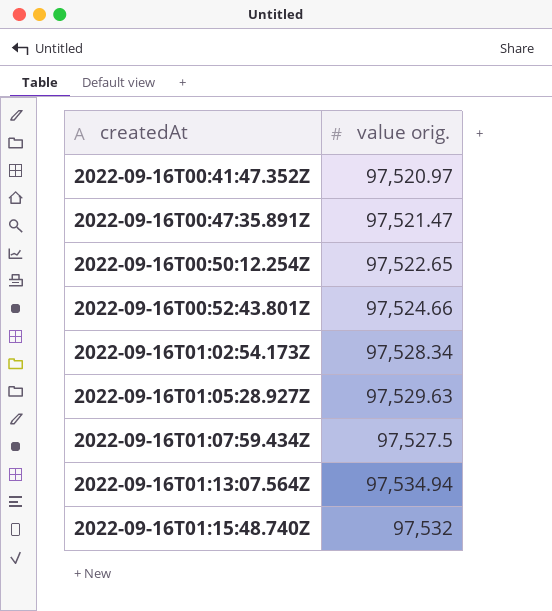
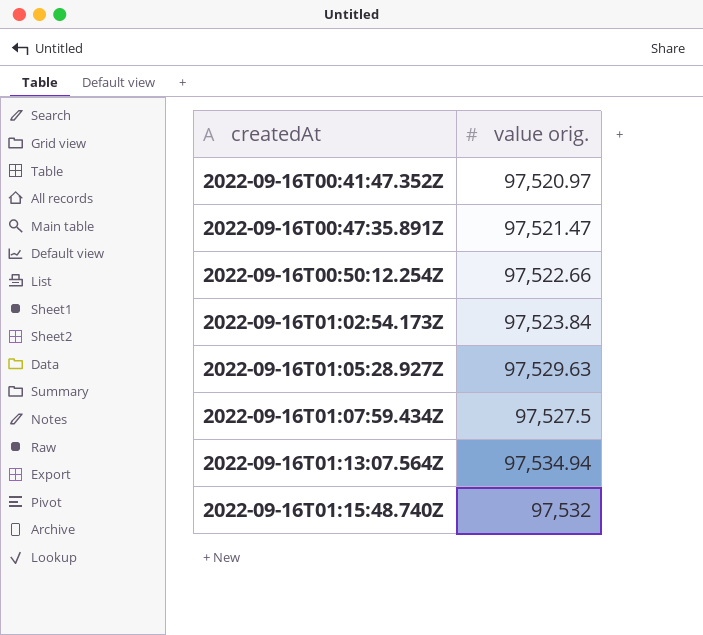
row 2022-09-16T00:52:43.801Z: 97,524.66 -> none
2022-09-16T00:50:12.254Z | value orig.: 97,522.65 -> 97,522.66
2022-09-16T01:02:54.173Z | value orig.: 97,528.34 -> 97,523.84

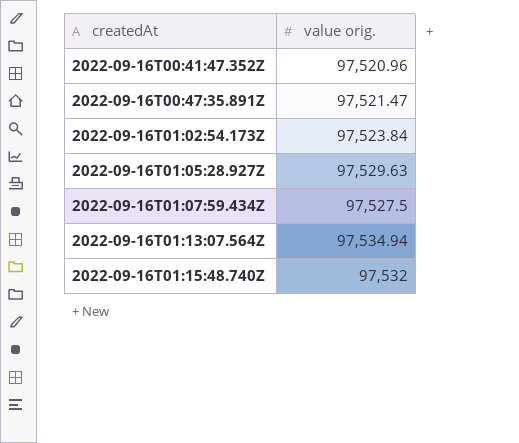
row 2022-09-16T00:50:12.254Z: 97,522.66 -> none
2022-09-16T00:41:47.352Z | value orig.: 97,520.97 -> 97,520.96

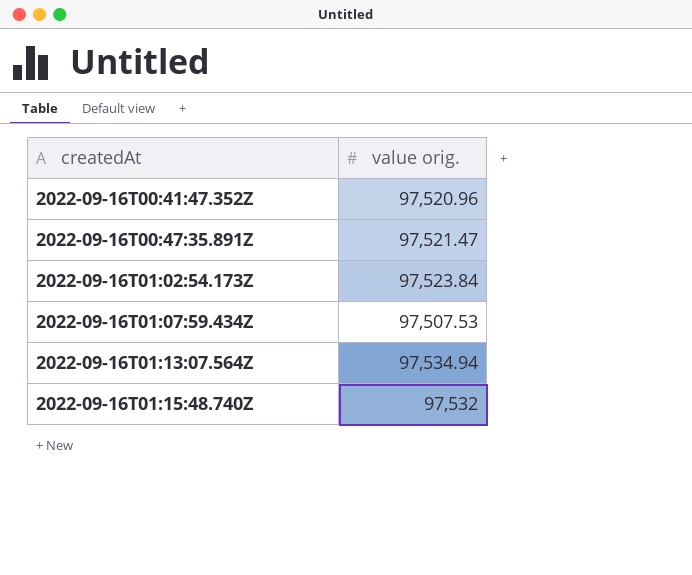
row 2022-09-16T01:05:28.927Z: 97,529.63 -> none
2022-09-16T01:07:59.434Z | value orig.: 97,527.5 -> 97,507.53

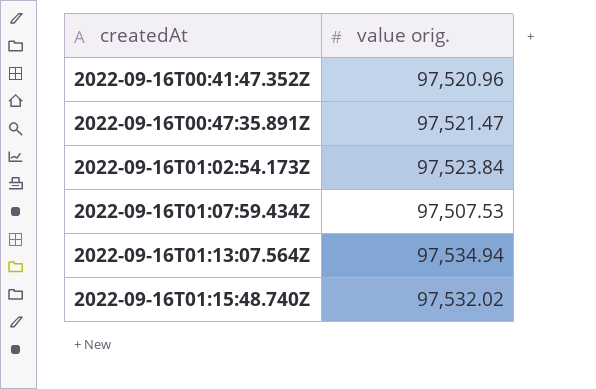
2022-09-16T01:15:48.740Z | value orig.: 97,532 -> 97,532.02

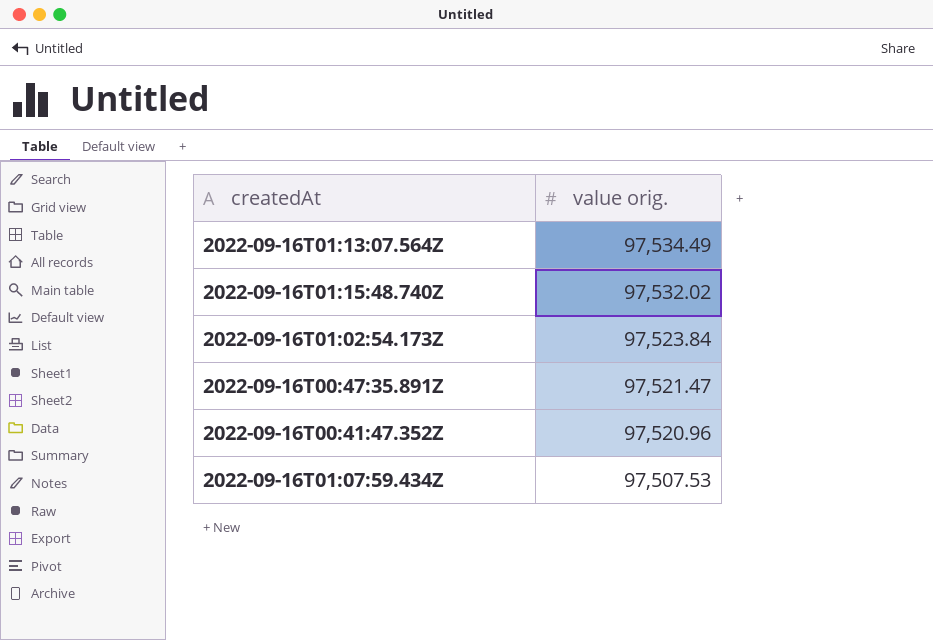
row order: createdAt ascending -> value orig. descending
2022-09-16T01:13:07.564Z | value orig.: 97,534.94 -> 97,534.49

